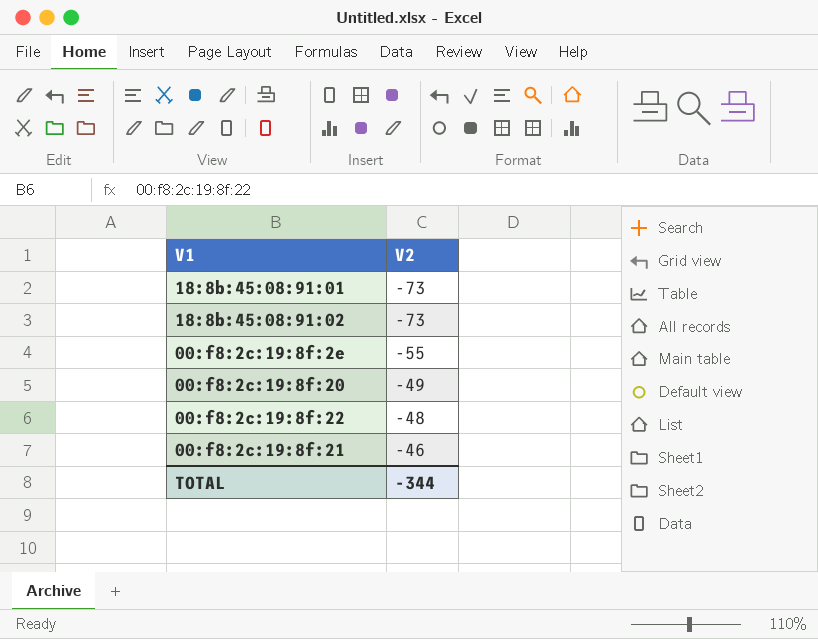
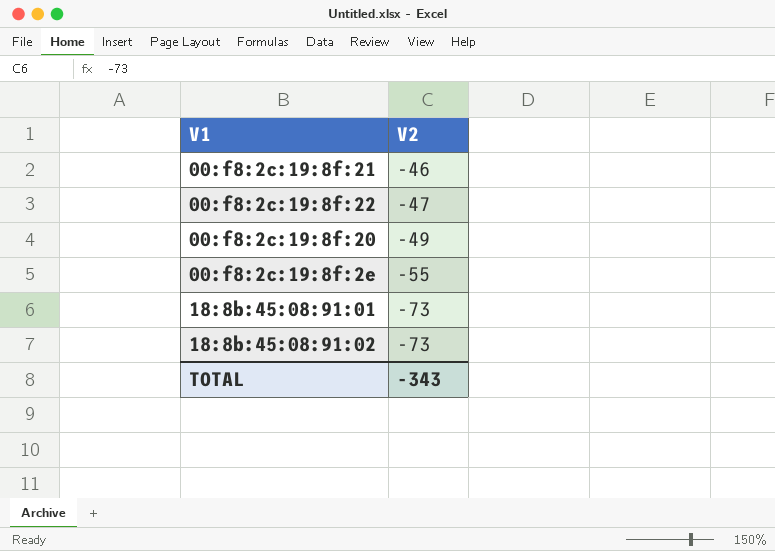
row order: V2 ascending -> V2 descending
00:f8:2c:19:8f:22 | V2: -48 -> -47
TOTAL | V2: -344 -> -343

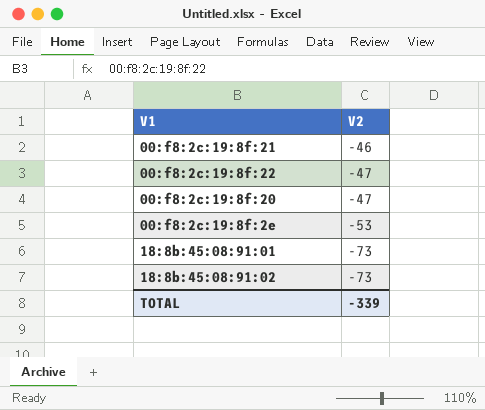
00:f8:2c:19:8f:20 | V2: -49 -> -47
00:f8:2c:19:8f:2e | V2: -55 -> -53
TOTAL | V2: -343 -> -339

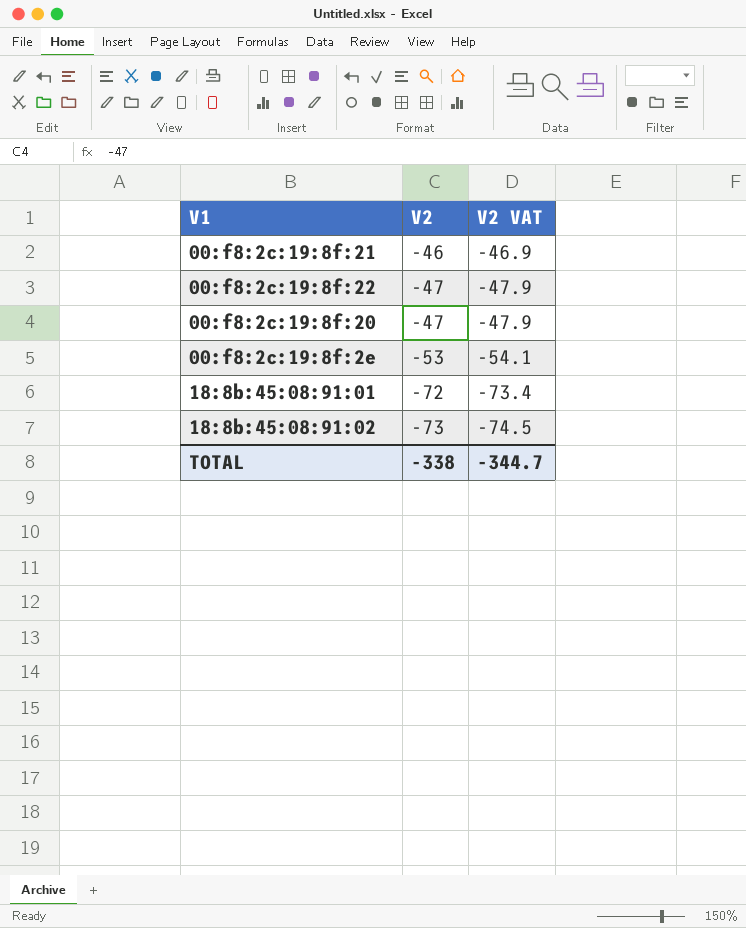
column V2 VAT | formula: none -> [V2] * 1.02
18:8b:45:08:91:01 | V2: -73 -> -72
TOTAL | V2: -339 -> -338

